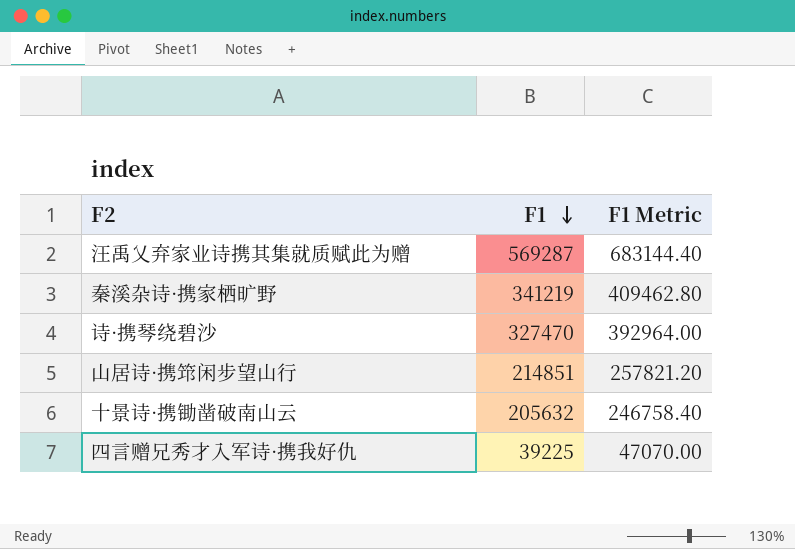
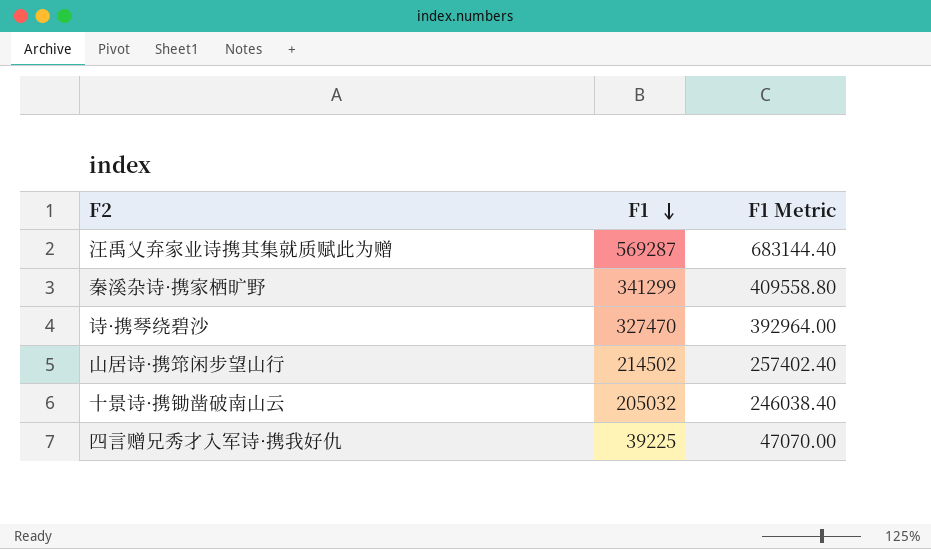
秦溪杂诗·携家栖旷野 | F1: 341219 -> 341299
秦溪杂诗·携家栖旷野 | F1 Metric: 409462.80 -> 409558.80
山居诗·携筇闲步望山行 | F1: 214851 -> 214502
山居诗·携筇闲步望山行 | F1 Metric: 257821.20 -> 257402.40
十景诗·携锄凿破南山云 | F1: 205632 -> 205032
十景诗·携锄凿破南山云 | F1 Metric: 246758.40 -> 246038.40

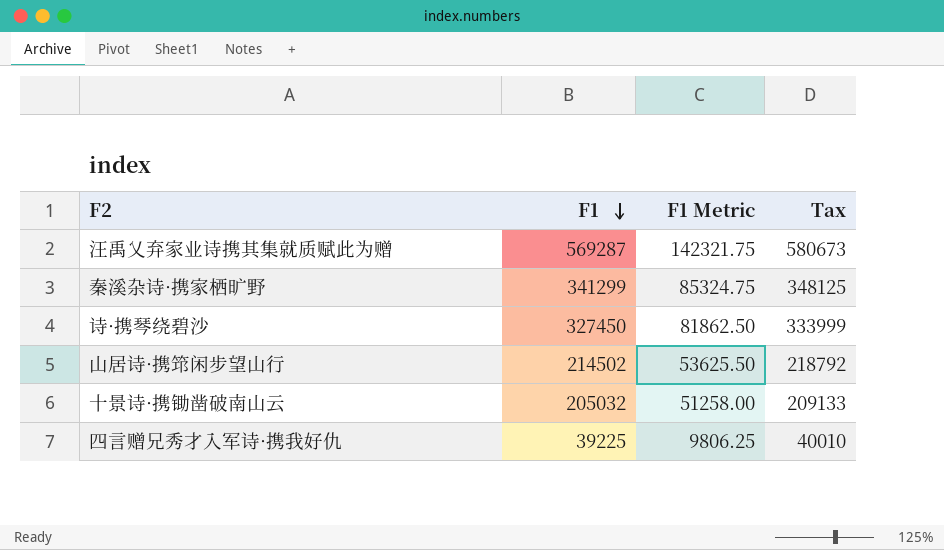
column F1 Metric | formula: [F1] * 1.2 -> [F1] * 0.25
column Tax | formula: none -> [F1] * 1.02
诗·携琴绕碧沙 | F1: 327470 -> 327450

